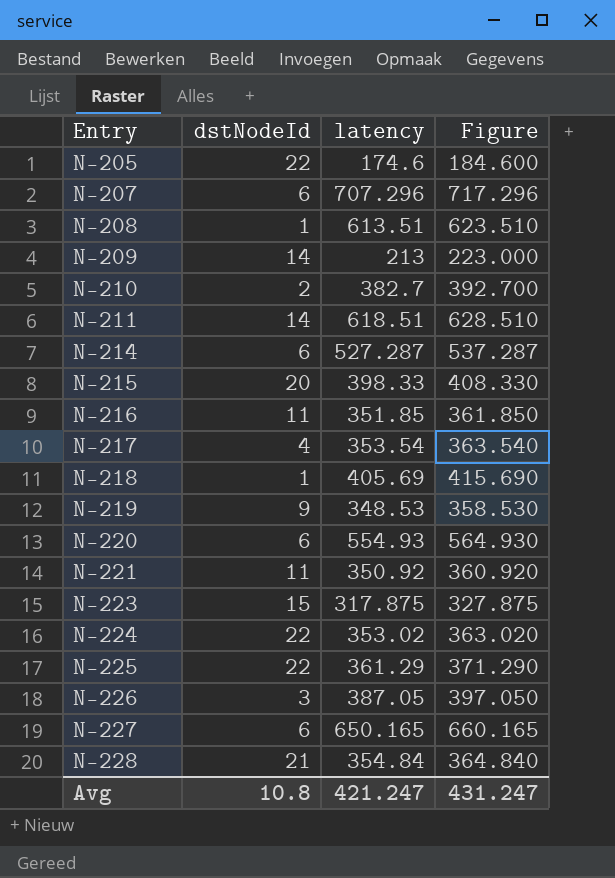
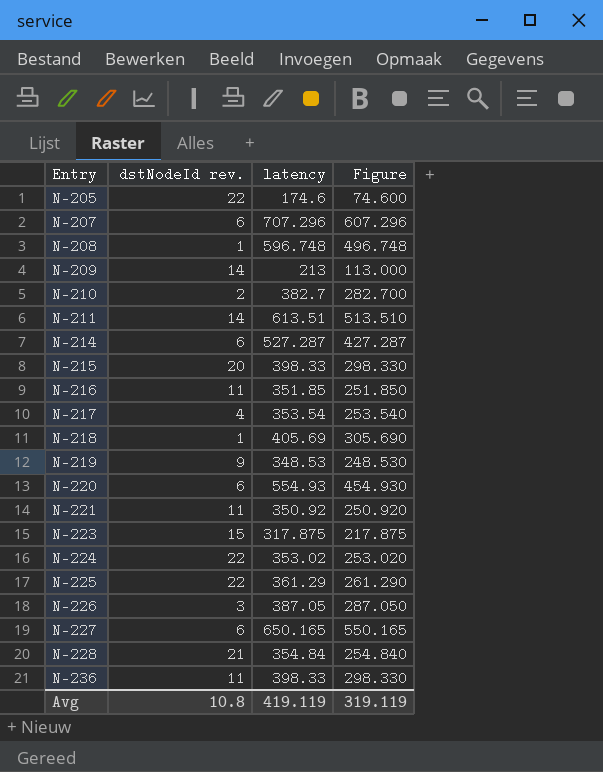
column name: dstNodeId -> dstNodeId rev.
column Figure | formula: [latency] + 10 -> [latency] - 100
N-208 | latency: 613.51 -> 596.748
N-211 | latency: 618.51 -> 613.51
row N-236: none -> 11 | 398.33 | 298.330
Avg | latency: 421.247 -> 419.119
Avg | Figure: 431.247 -> 319.119

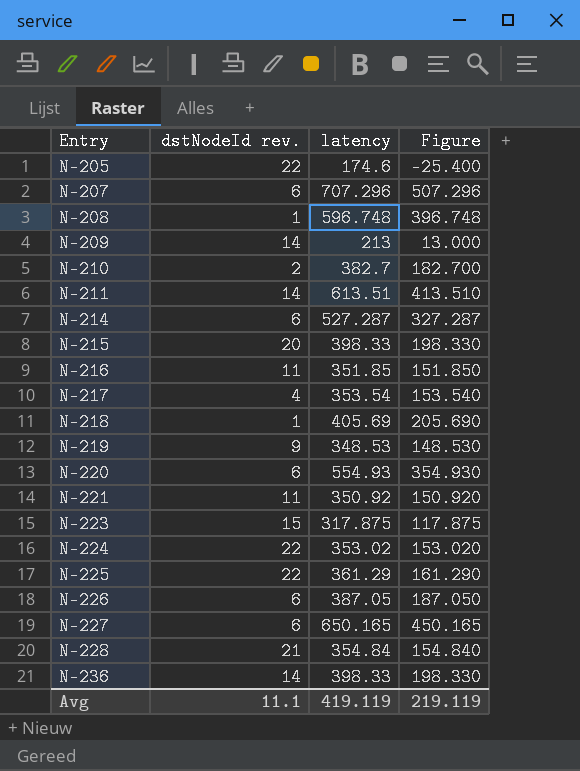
column Figure | formula: [latency] - 100 -> [latency] - 200
N-226 | dstNodeId rev.: 3 -> 6
N-236 | dstNodeId rev.: 11 -> 14
Avg | dstNodeId rev.: 10.8 -> 11.1
Avg | Figure: 319.119 -> 219.119

